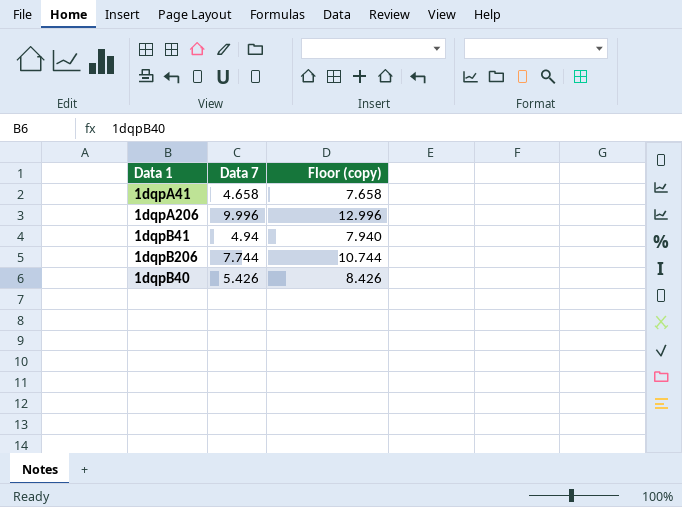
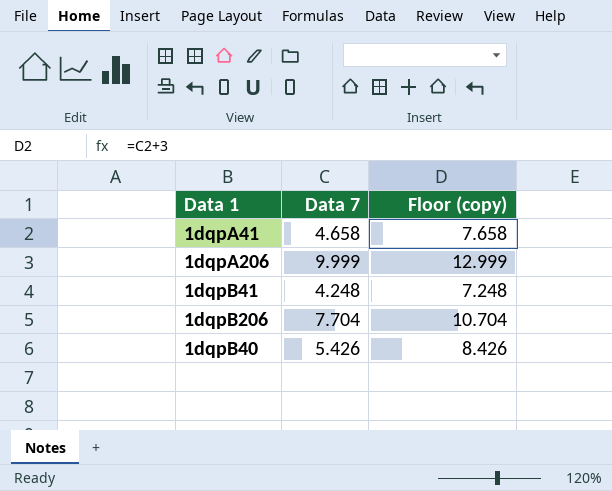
1dqpA206 | Data 7: 9.996 -> 9.999
1dqpA206 | Floor (copy): 12.996 -> 12.999
1dqpB41 | Data 7: 4.94 -> 4.248
1dqpB41 | Floor (copy): 7.940 -> 7.248
1dqpB206 | Data 7: 7.744 -> 7.704
1dqpB206 | Floor (copy): 10.744 -> 10.704

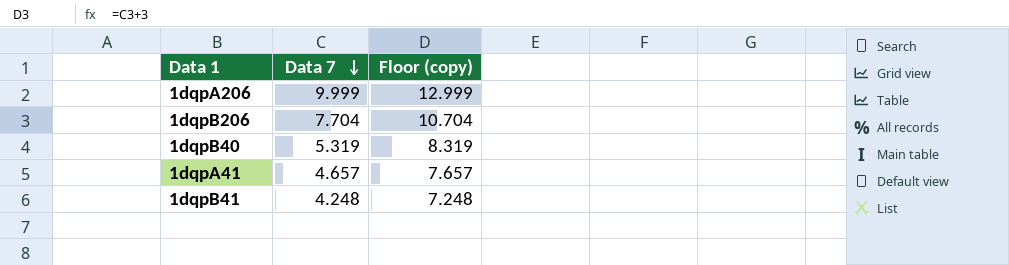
row order: none -> Data 7 descending
1dqpB40 | Data 7: 5.426 -> 5.319
1dqpB40 | Floor (copy): 8.426 -> 8.319
1dqpA41 | Data 7: 4.658 -> 4.657
1dqpA41 | Floor (copy): 7.658 -> 7.657

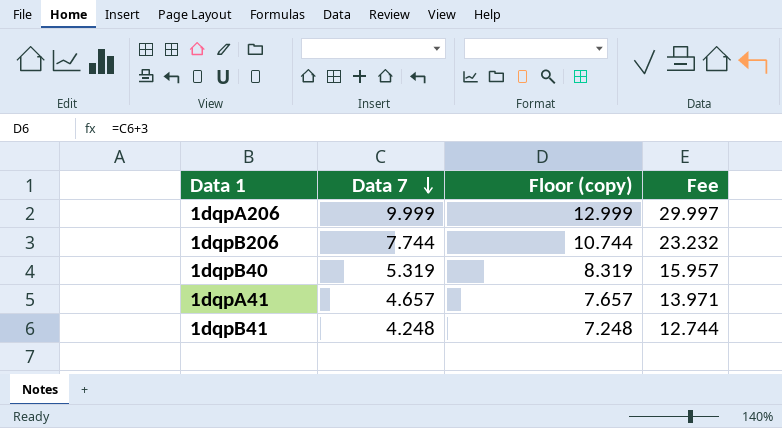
column Fee | formula: none -> [Data 7] * 3
1dqpB206 | Data 7: 7.704 -> 7.744
1dqpB206 | Floor (copy): 10.704 -> 10.744

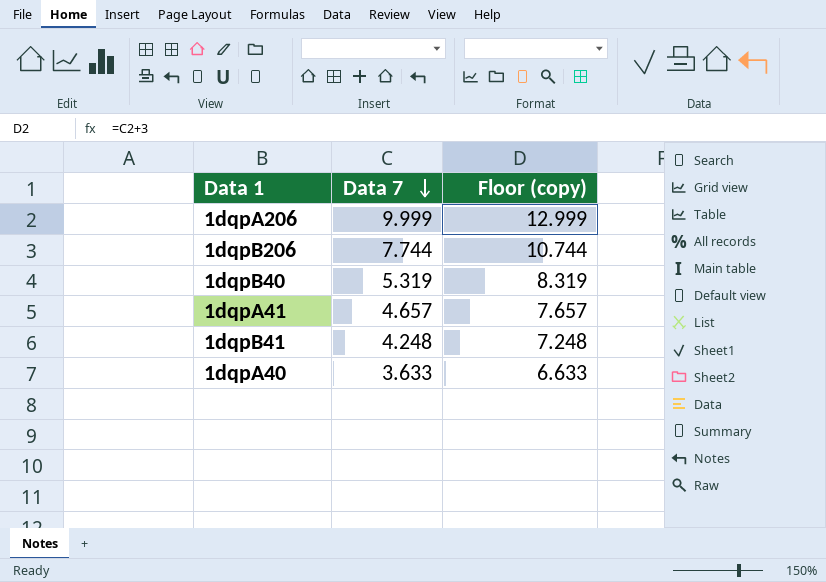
column Fee | formula: [Data 7] * 3 -> none
row 1dqpA40: none -> 3.633 | 6.633

